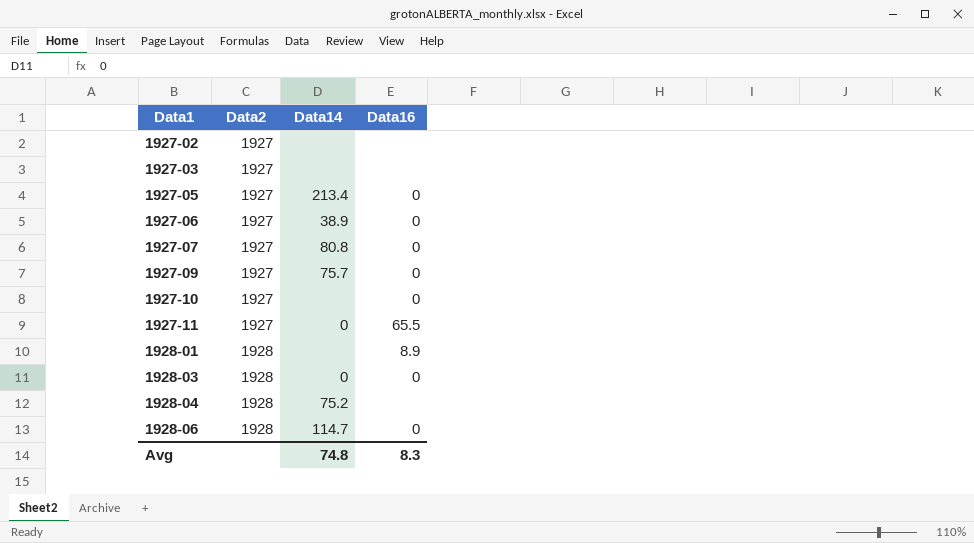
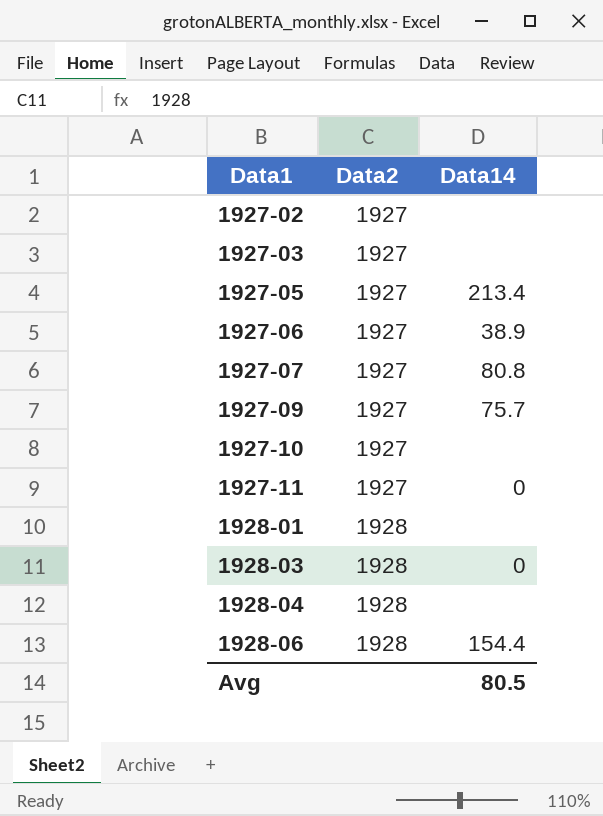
column Data16 | position: 4 -> none
1928-04 | Data14: 75.2 -> none
1928-06 | Data14: 114.7 -> 154.4
Avg | Data14: 74.8 -> 80.5

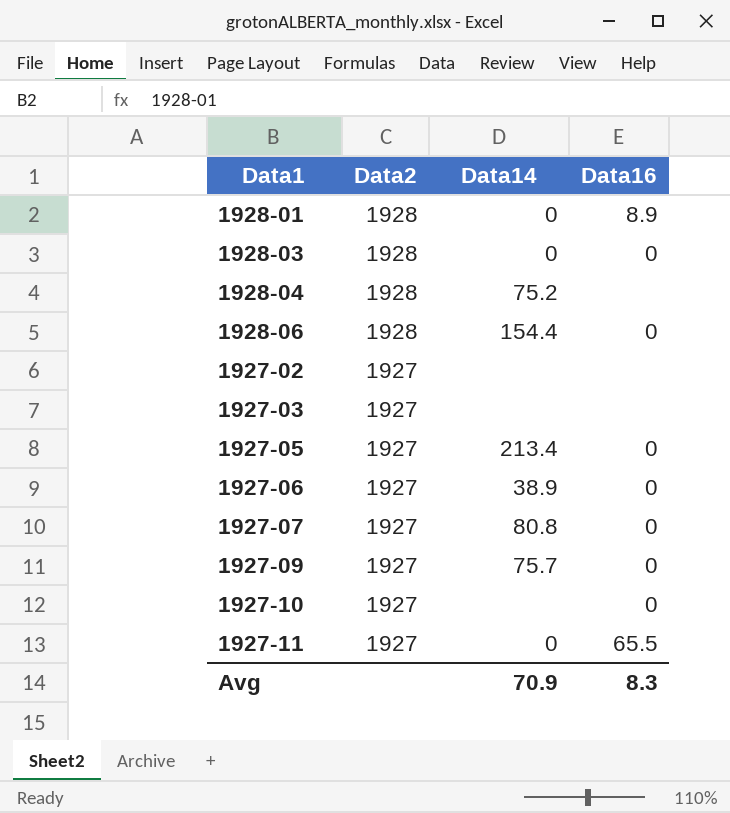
row order: Data1 ascending -> Data2 descending
column Data16 | position: none -> 4
1928-01 | Data14: none -> 0
1928-04 | Data14: none -> 75.2
Avg | Data14: 80.5 -> 70.9

